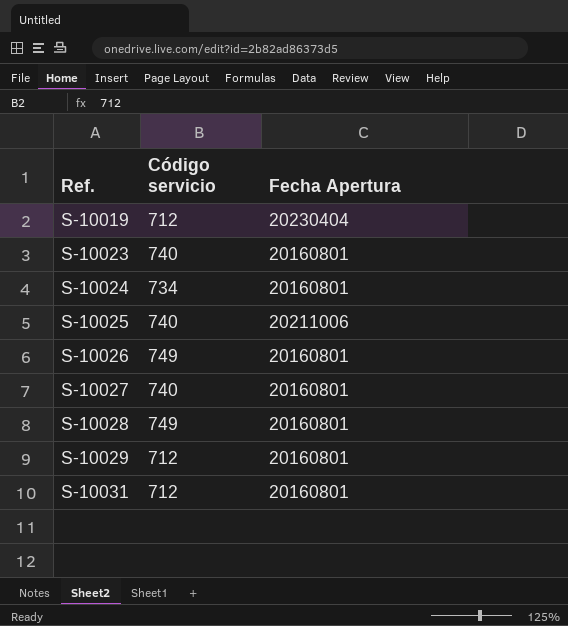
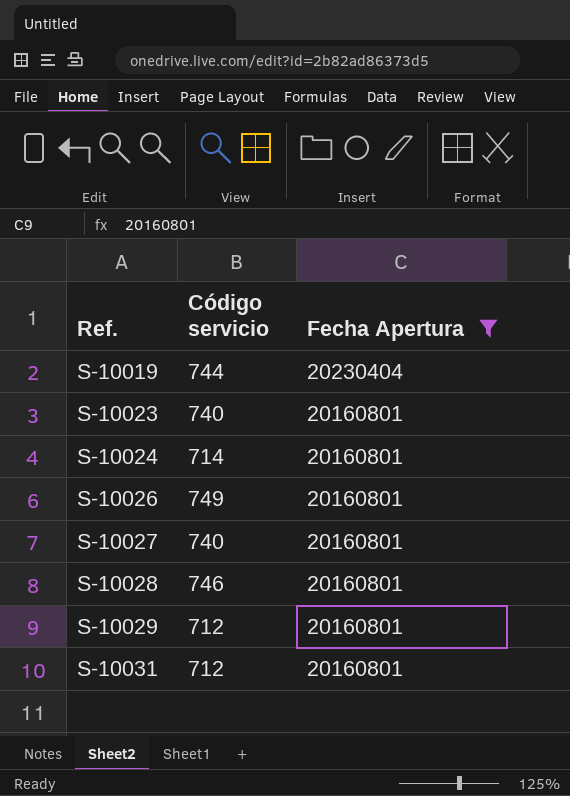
filter: none -> Fecha Apertura != 20211006
S-10019 | Código servicio: 712 -> 744
S-10024 | Código servicio: 734 -> 714
S-10028 | Código servicio: 749 -> 746

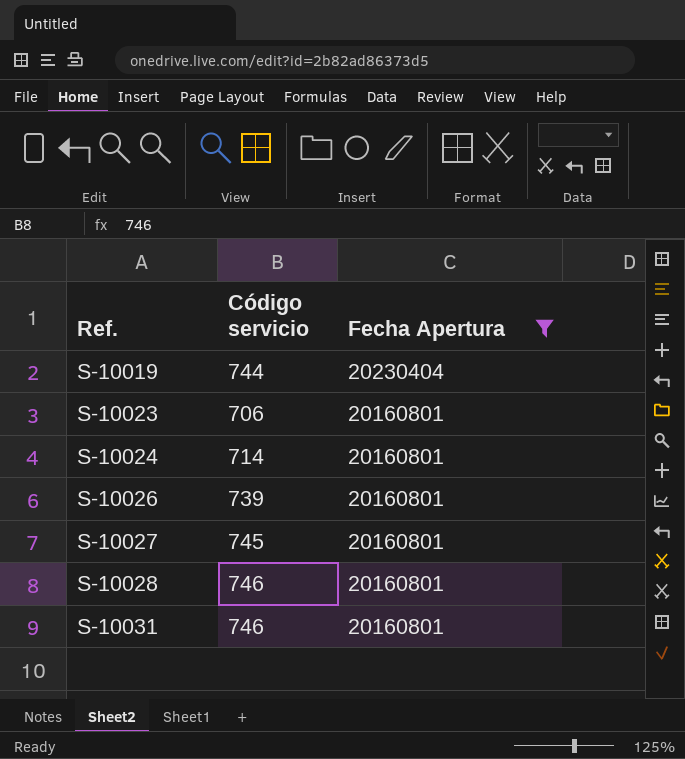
row S-10029: 712 | 20160801 -> none
S-10023 | Código servicio: 740 -> 706
S-10026 | Código servicio: 749 -> 739
S-10027 | Código servicio: 740 -> 745
S-10031 | Código servicio: 712 -> 746

